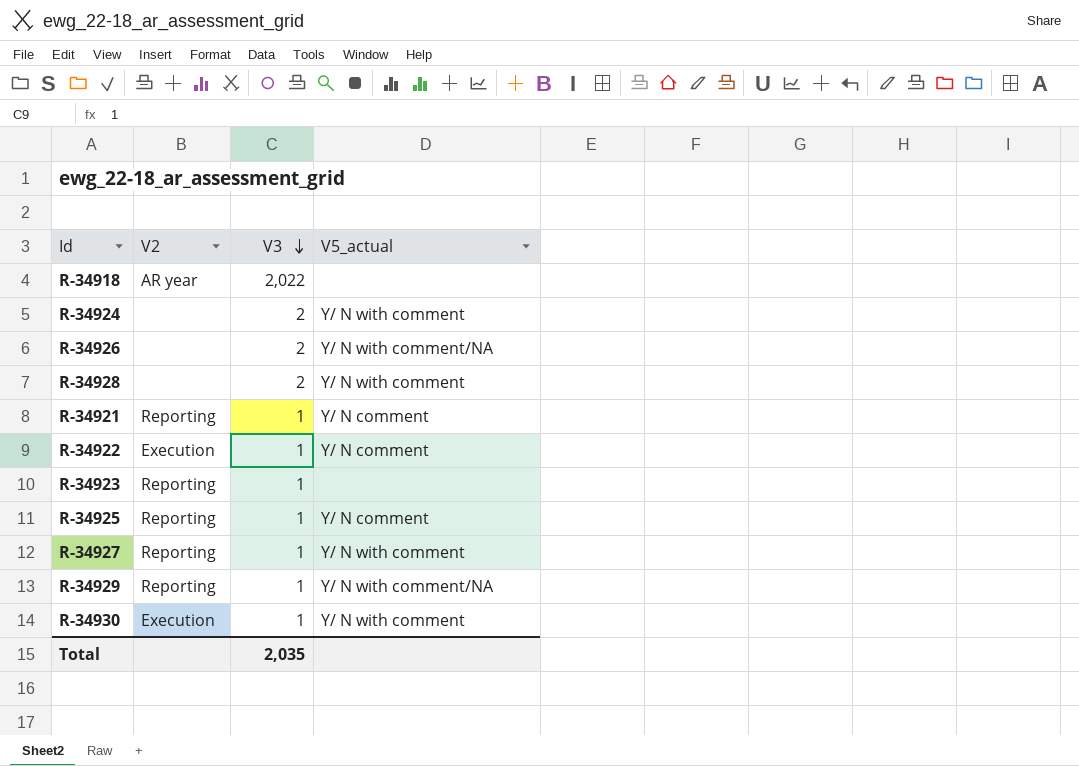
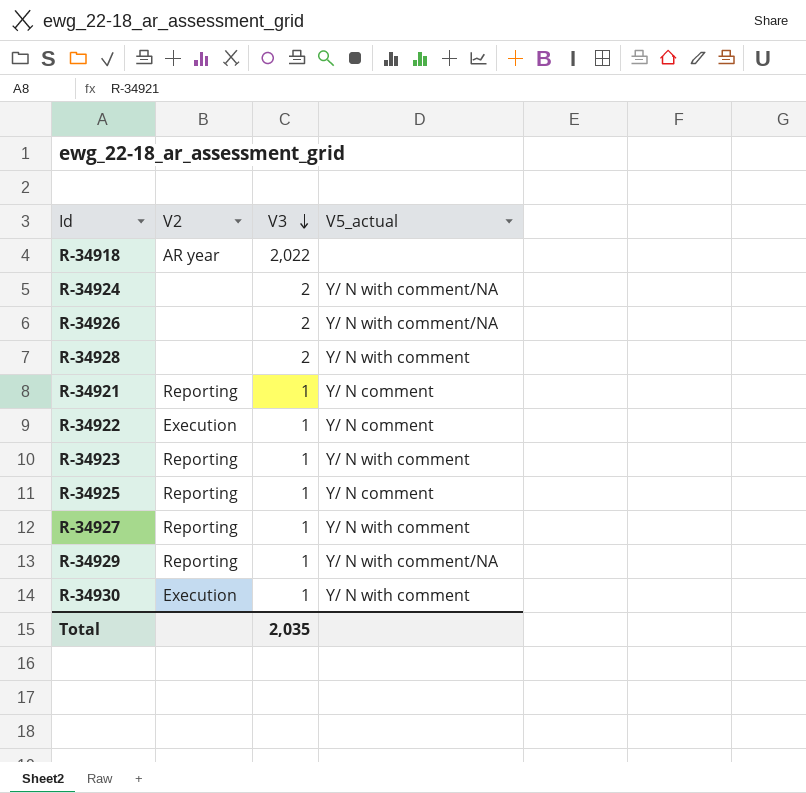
R-34924 | V5_actual: Y/ N with comment -> Y/ N with comment/NA
R-34923 | V5_actual: none -> Y/ N with comment

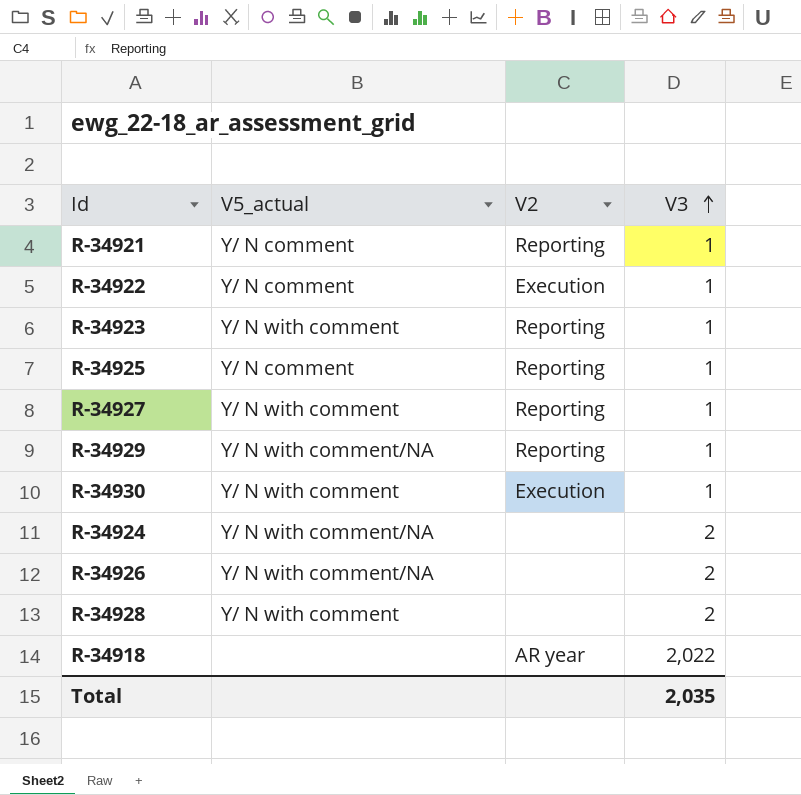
row order: V3 descending -> V3 ascending
column V5_actual | position: 4 -> 2

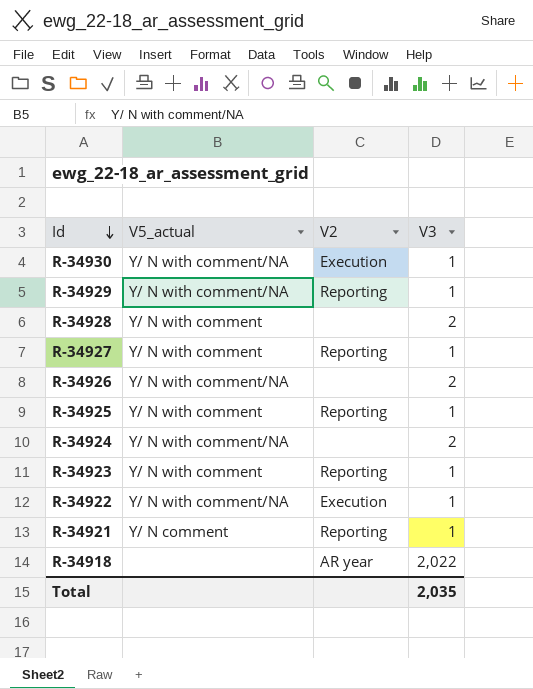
row order: V3 ascending -> Id descending
R-34930 | V5_actual: Y/ N with comment -> Y/ N with comment/NA
R-34925 | V5_actual: Y/ N comment -> Y/ N with comment
R-34922 | V5_actual: Y/ N comment -> Y/ N with comment/NA

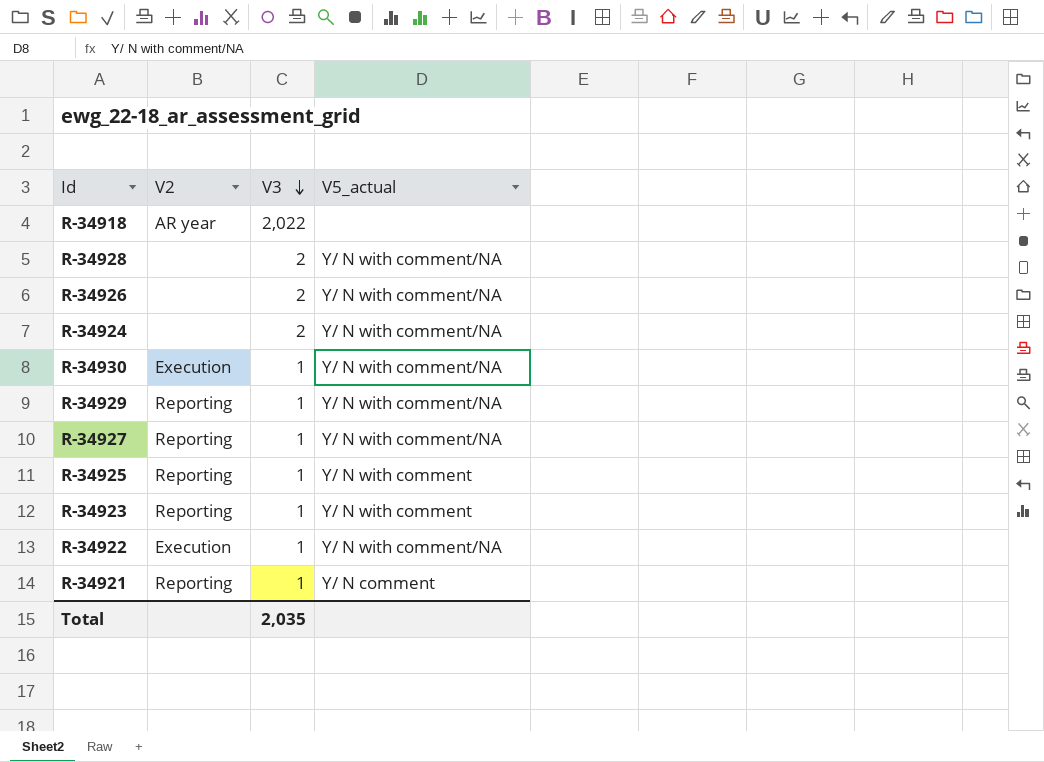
row order: Id descending -> V3 descending
column V5_actual | position: 2 -> 4
R-34928 | V5_actual: Y/ N with comment -> Y/ N with comment/NA
R-34927 | V5_actual: Y/ N with comment -> Y/ N with comment/NA

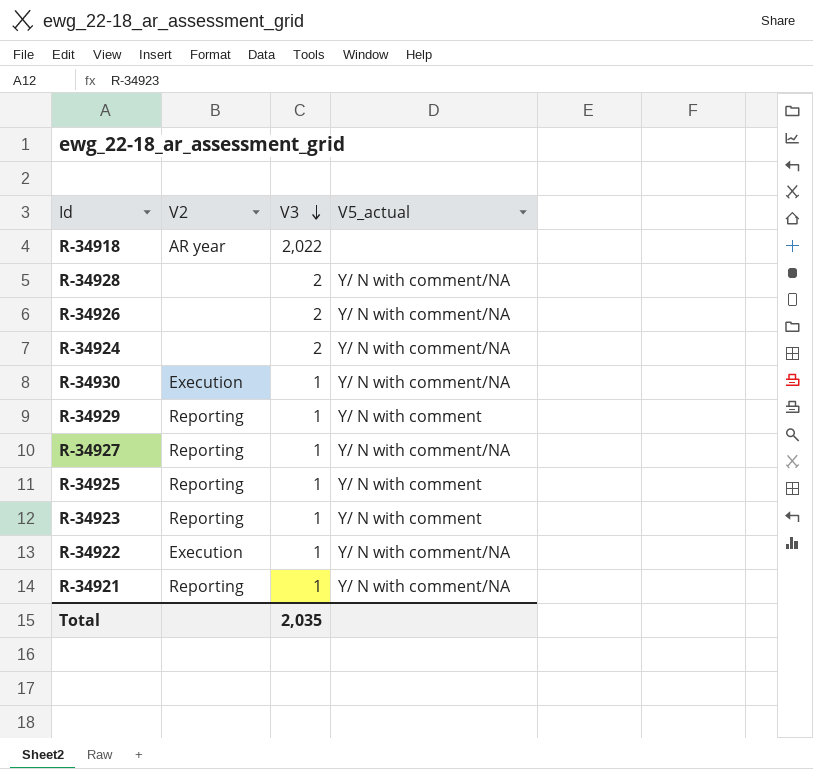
R-34929 | V5_actual: Y/ N with comment/NA -> Y/ N with comment
R-34921 | V5_actual: Y/ N comment -> Y/ N with comment/NA

